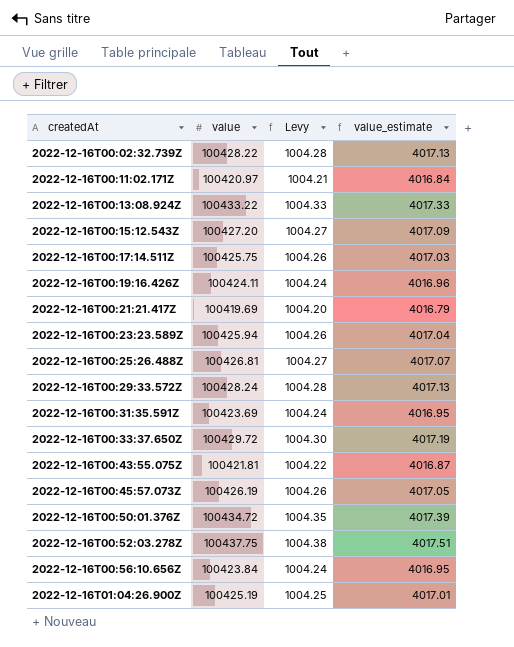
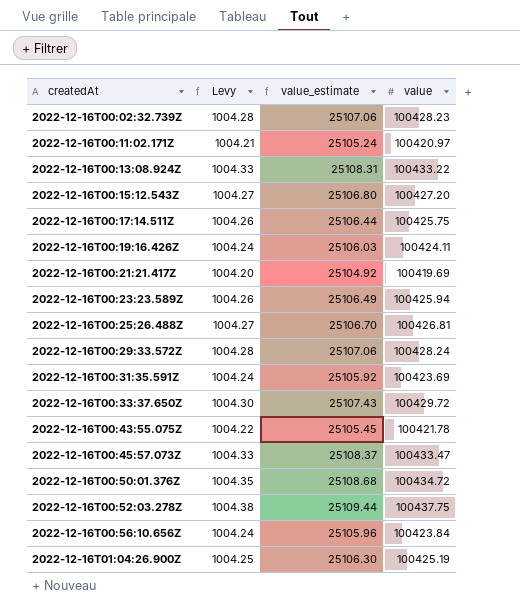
column value_estimate | formula: [value] * 0.04 -> [value] * 0.25
column value | position: 2 -> 4
2022-12-16T00:02:32.739Z | value: 100428.22 -> 100428.23
2022-12-16T00:43:55.075Z | value: 100421.81 -> 100421.78
2022-12-16T00:45:57.073Z | Levy: 1004.26 -> 1004.33
2022-12-16T00:45:57.073Z | value: 100426.19 -> 100433.47

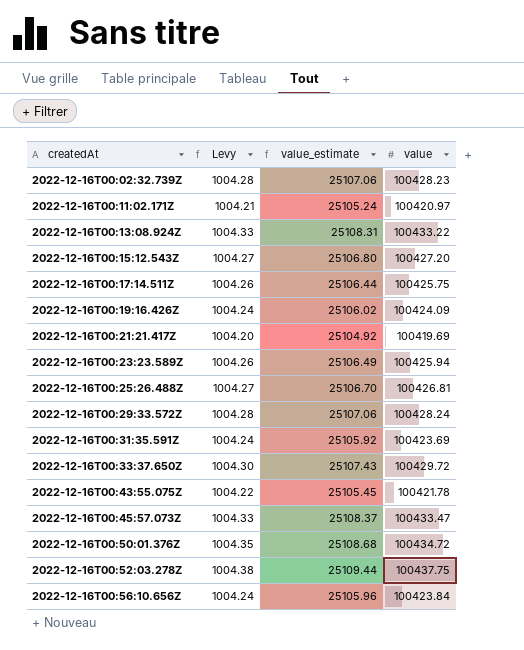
row 2022-12-16T01:04:26.900Z: 1004.25 | 25106.30 | 100425.19 -> none
2022-12-16T00:19:16.426Z | value_estimate: 25106.03 -> 25106.02
2022-12-16T00:19:16.426Z | value: 100424.11 -> 100424.09

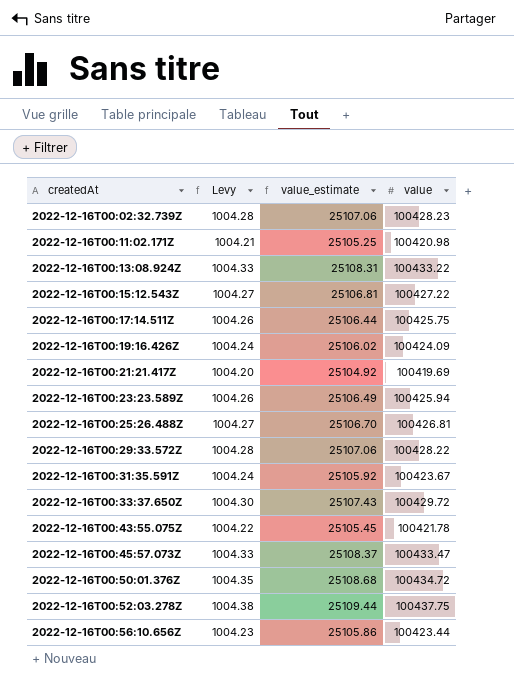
2022-12-16T00:11:02.171Z | value_estimate: 25105.24 -> 25105.25
2022-12-16T00:11:02.171Z | value: 100420.97 -> 100420.98
2022-12-16T00:15:12.543Z | value_estimate: 25106.80 -> 25106.81
2022-12-16T00:15:12.543Z | value: 100427.20 -> 100427.22
2022-12-16T00:29:33.572Z | value: 100428.24 -> 100428.22
2022-12-16T00:31:35.591Z | value: 100423.69 -> 100423.67
2022-12-16T00:56:10.656Z | Levy: 1004.24 -> 1004.23
2022-12-16T00:56:10.656Z | value_estimate: 25105.96 -> 25105.86
2022-12-16T00:56:10.656Z | value: 100423.84 -> 100423.44

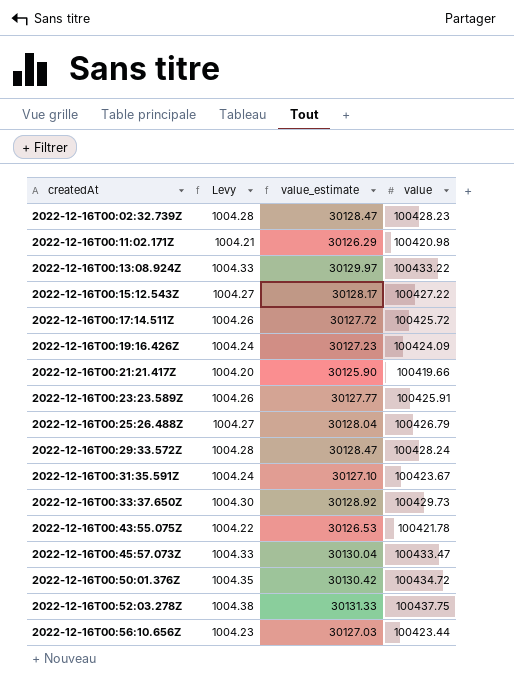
column value_estimate | formula: [value] * 0.25 -> [value] * 0.3
2022-12-16T00:17:14.511Z | value: 100425.75 -> 100425.72
2022-12-16T00:21:21.417Z | value: 100419.69 -> 100419.66
2022-12-16T00:23:23.589Z | value: 100425.94 -> 100425.91
2022-12-16T00:25:26.488Z | value: 100426.81 -> 100426.79
2022-12-16T00:29:33.572Z | value: 100428.22 -> 100428.24
2022-12-16T00:33:37.650Z | value: 100429.72 -> 100429.73

